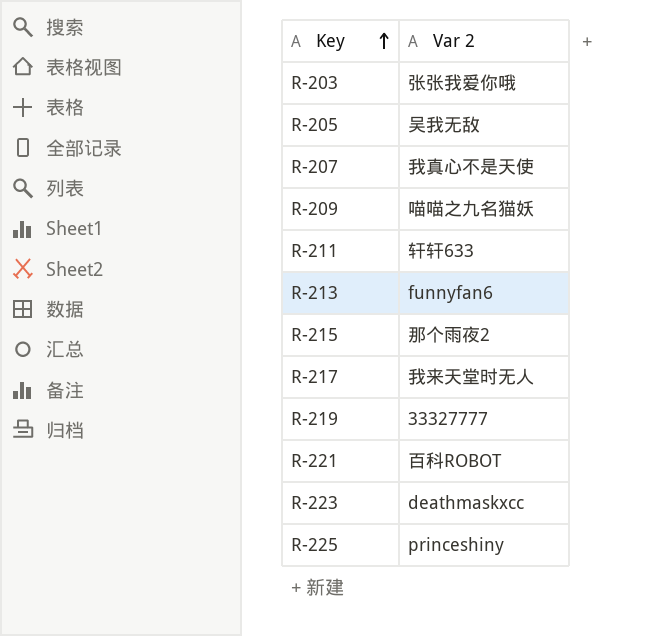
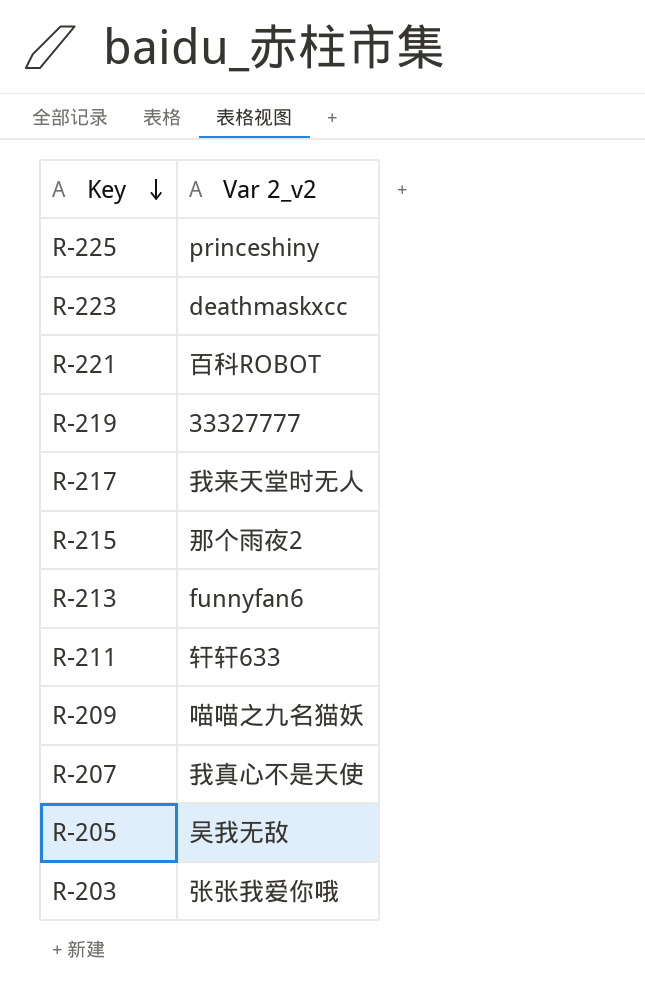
row order: Key ascending -> Key descending
column name: Var 2 -> Var 2_v2

